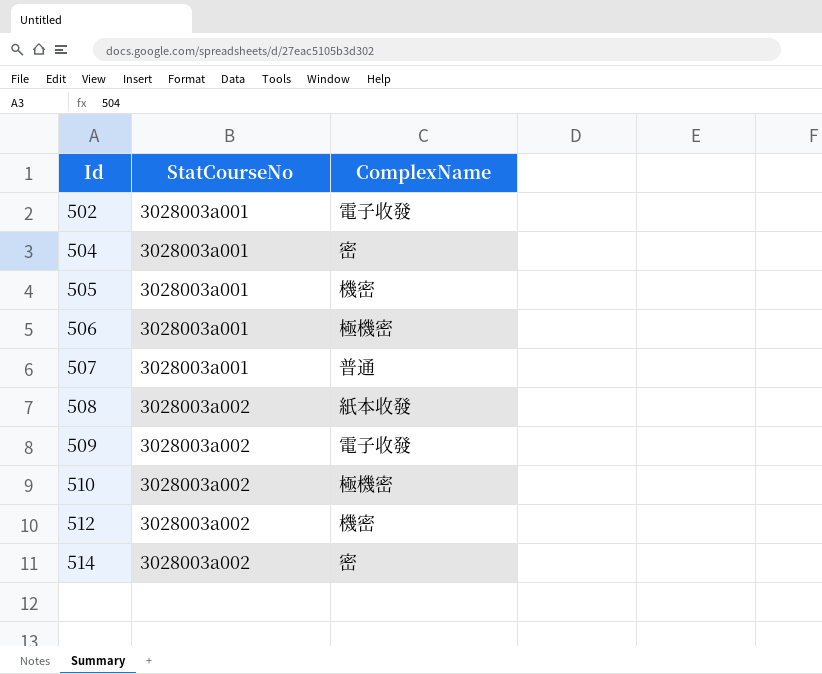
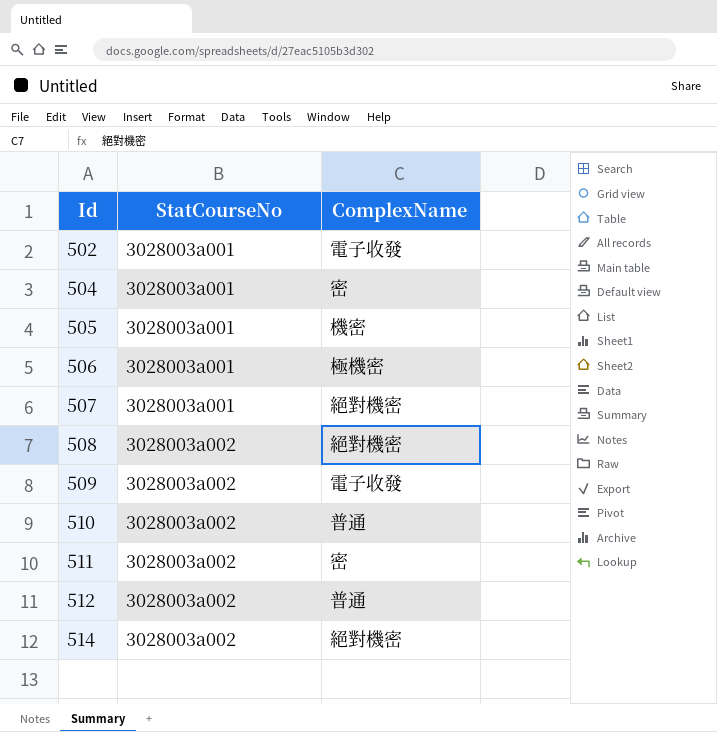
507 | ComplexName: 普通 -> 絕對機密
508 | ComplexName: 紙本收發 -> 絕對機密
510 | ComplexName: 極機密 -> 普通
row 511: none -> 3028003a002 | 密
512 | ComplexName: 機密 -> 普通
514 | ComplexName: 密 -> 絕對機密

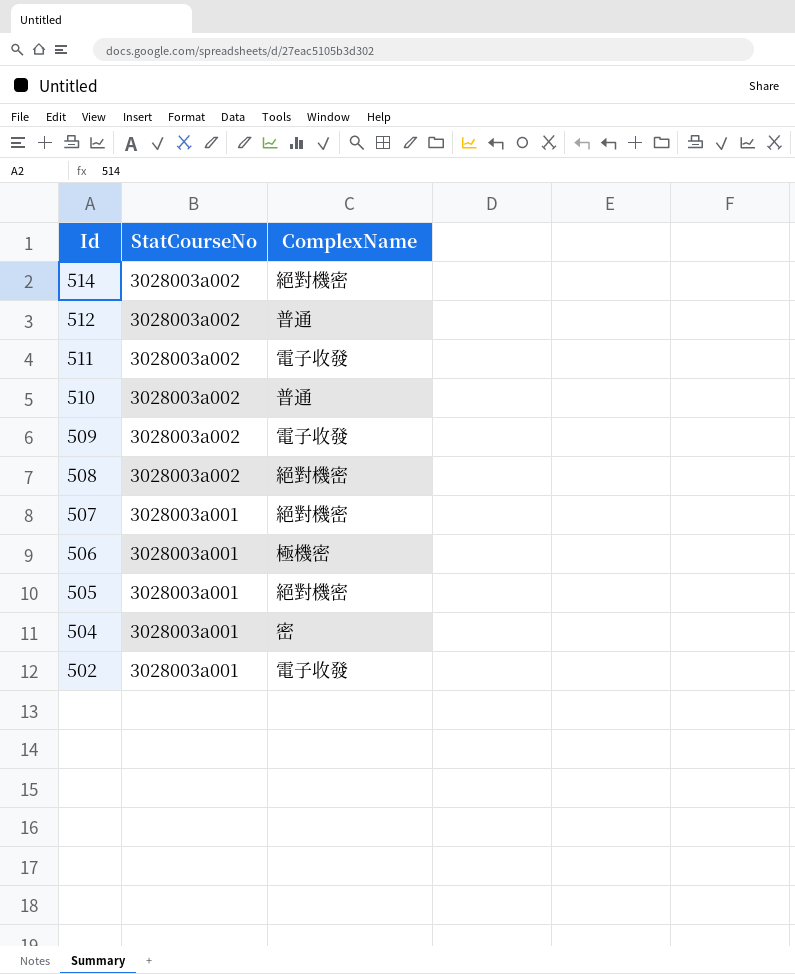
row order: Id ascending -> Id descending
511 | ComplexName: 密 -> 電子收發
505 | ComplexName: 機密 -> 絕對機密

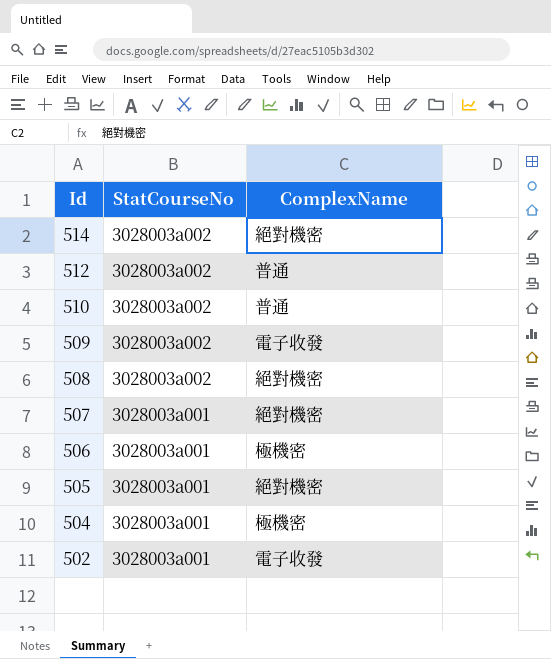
row 511: 3028003a002 | 電子收發 -> none
504 | ComplexName: 密 -> 極機密

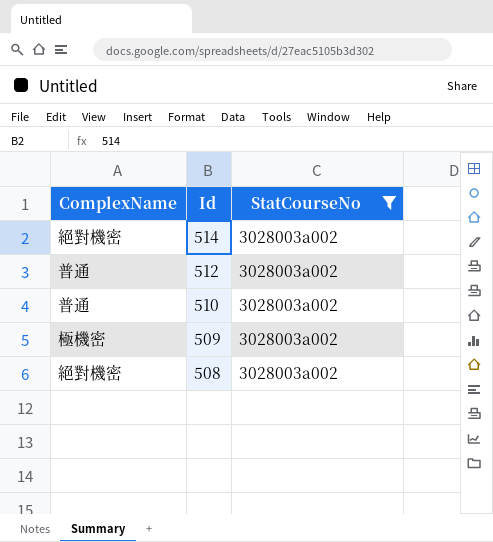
filter: none -> StatCourseNo = 3028003a002
column ComplexName | position: 3 -> 1
509 | ComplexName: 電子收發 -> 極機密

